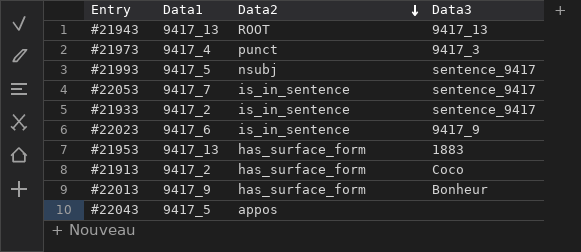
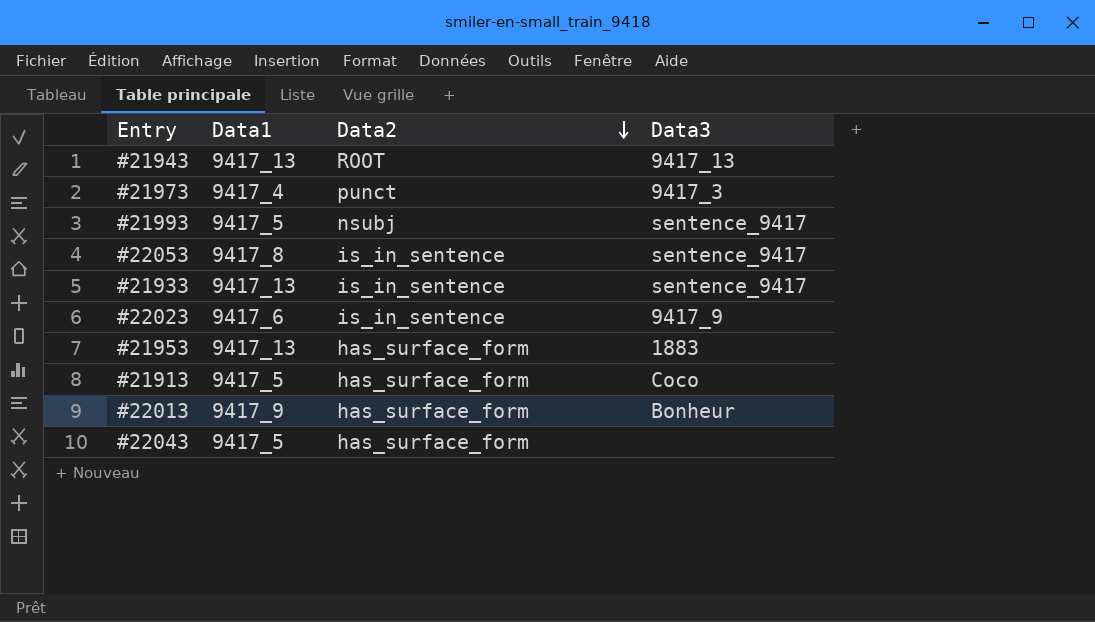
#22053 | Data1: 9417_7 -> 9417_8
#21933 | Data1: 9417_2 -> 9417_13
#21913 | Data1: 9417_2 -> 9417_5
#22043 | Data2: appos -> has_surface_form

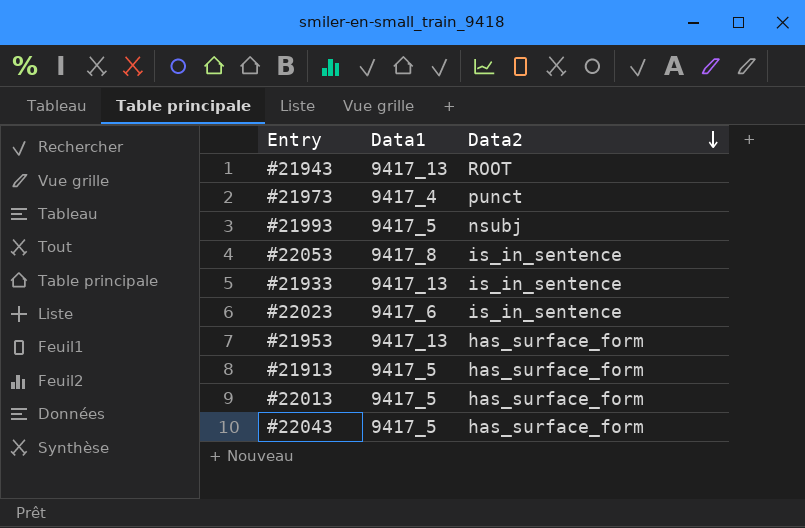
column Data3 | position: 4 -> none
#22013 | Data1: 9417_9 -> 9417_5

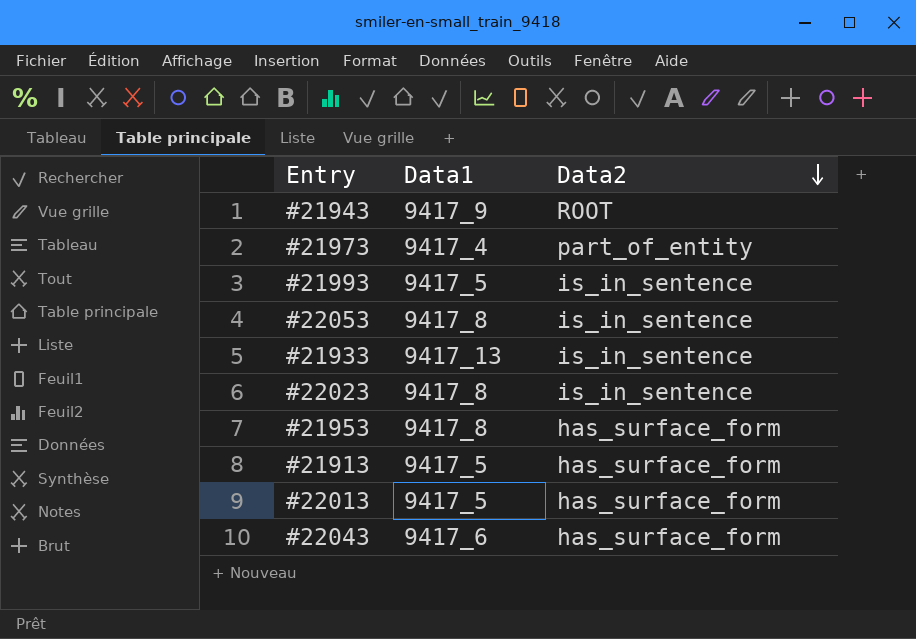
#21943 | Data1: 9417_13 -> 9417_9
#21973 | Data2: punct -> part_of_entity
#21993 | Data2: nsubj -> is_in_sentence
#22023 | Data1: 9417_6 -> 9417_8
#21953 | Data1: 9417_13 -> 9417_8
#22043 | Data1: 9417_5 -> 9417_6

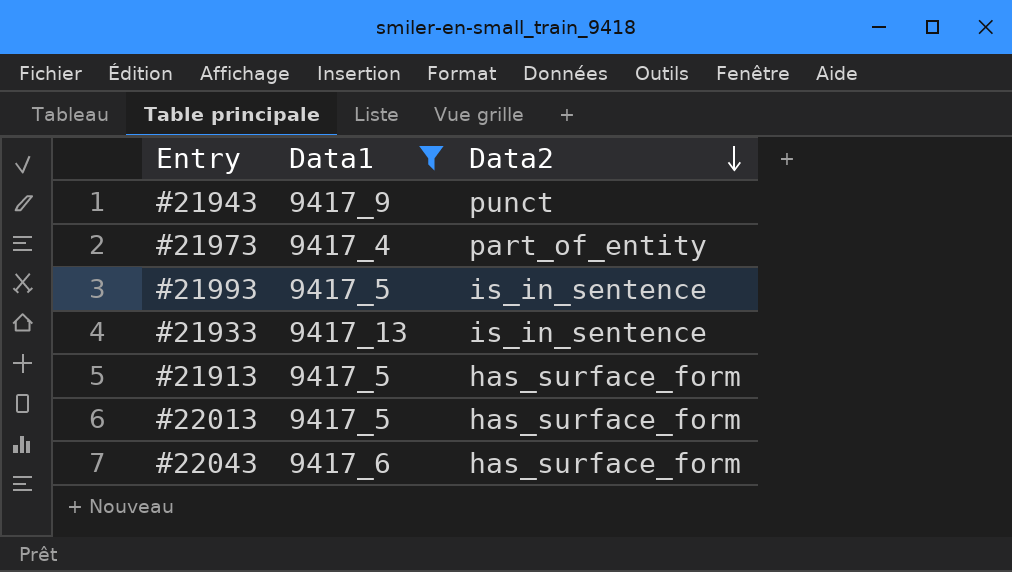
filter: none -> Data1 != 9417_8
#21943 | Data2: ROOT -> punct

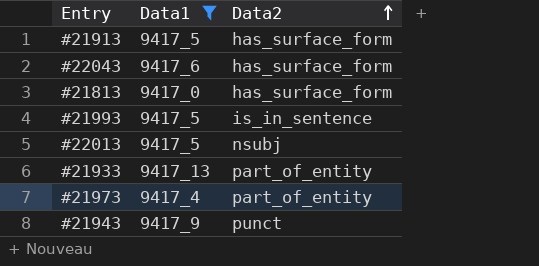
row order: Data2 descending -> Data2 ascending
row #21813: none -> 9417_0 | has_surface_form
#22013 | Data2: has_surface_form -> nsubj
#21933 | Data2: is_in_sentence -> part_of_entity

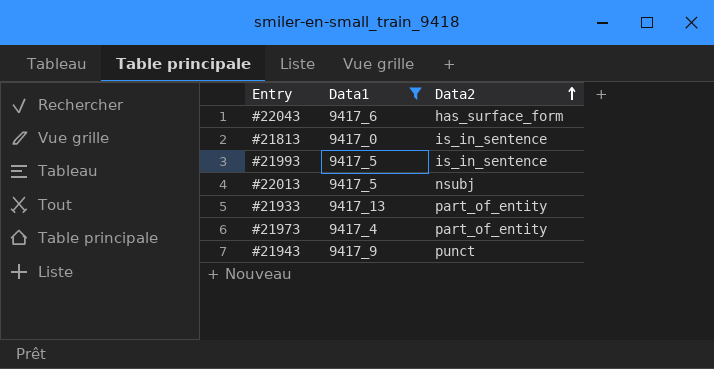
row #21913: 9417_5 | has_surface_form -> none
#21813 | Data2: has_surface_form -> is_in_sentence

